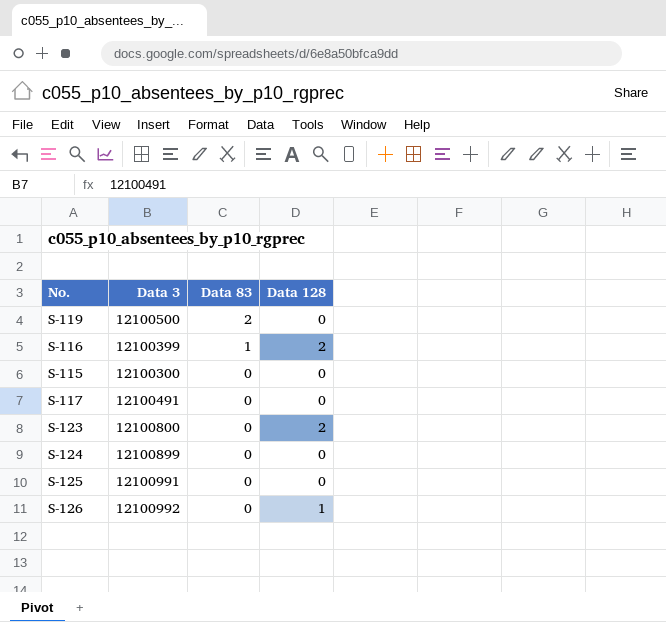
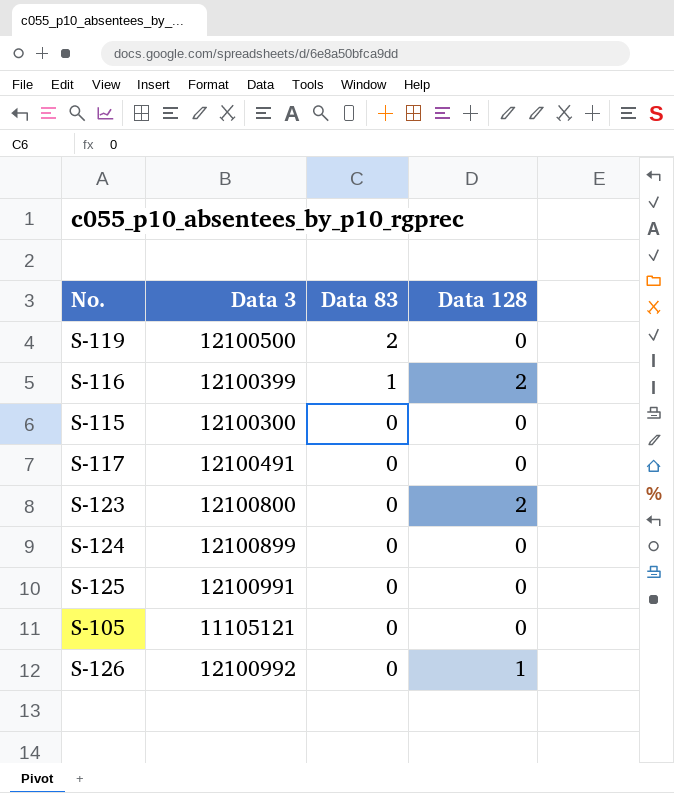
row S-105: none -> 11105121 | 0 | 0

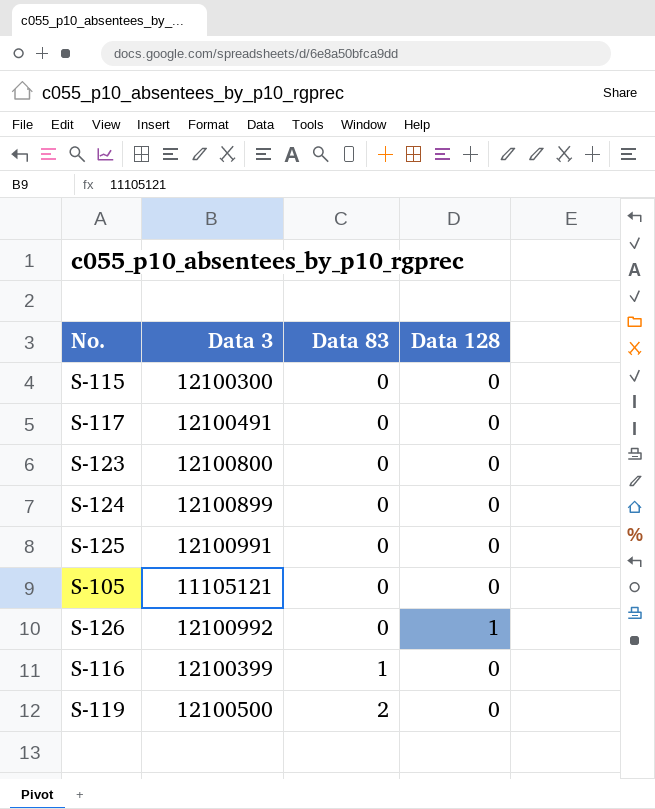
row order: Data 83 descending -> Data 83 ascending
S-123 | Data 128: 2 -> 0
S-116 | Data 128: 2 -> 0

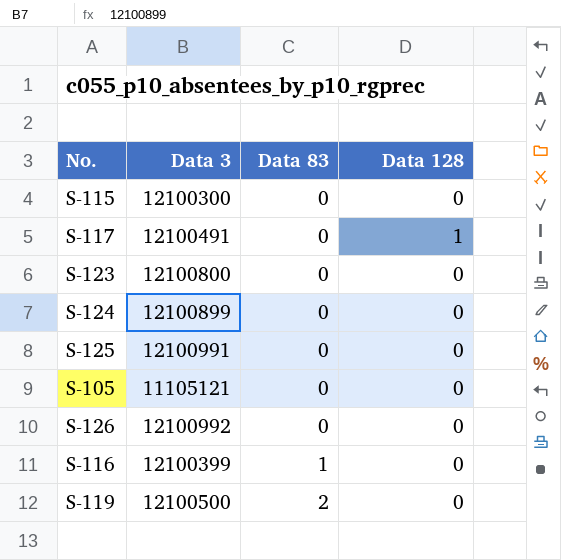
S-117 | Data 128: 0 -> 1
S-126 | Data 128: 1 -> 0

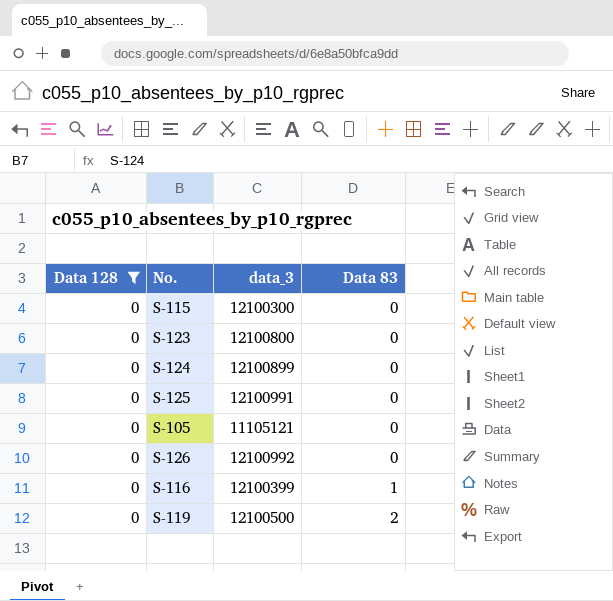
filter: none -> Data 128 = 0
column Data 128 | position: 4 -> 1
column name: Data 3 -> data_3

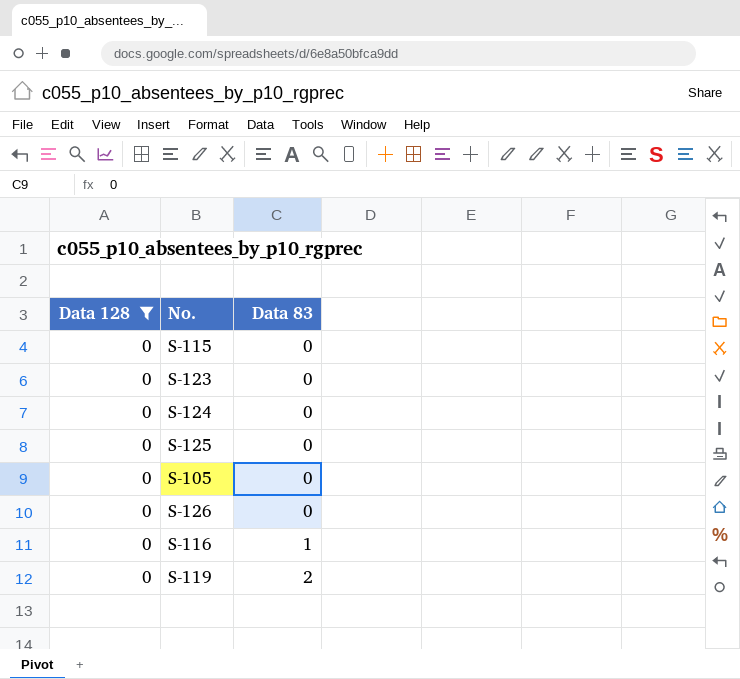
column data_3 | position: 3 -> none

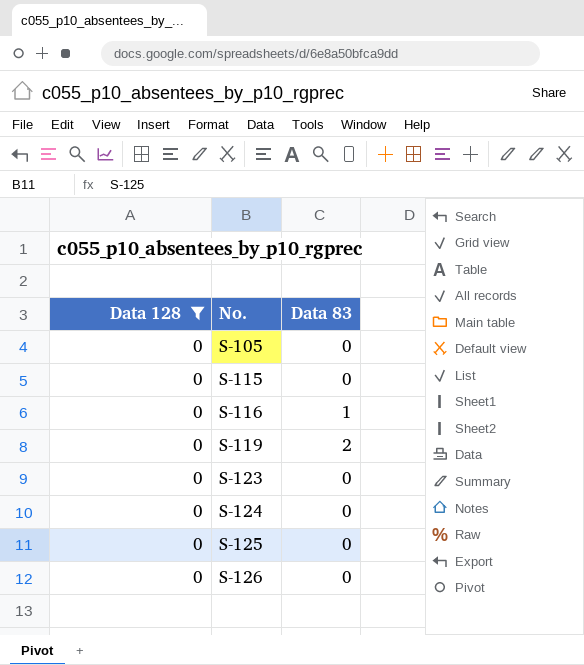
row order: Data 83 ascending -> No. ascending

